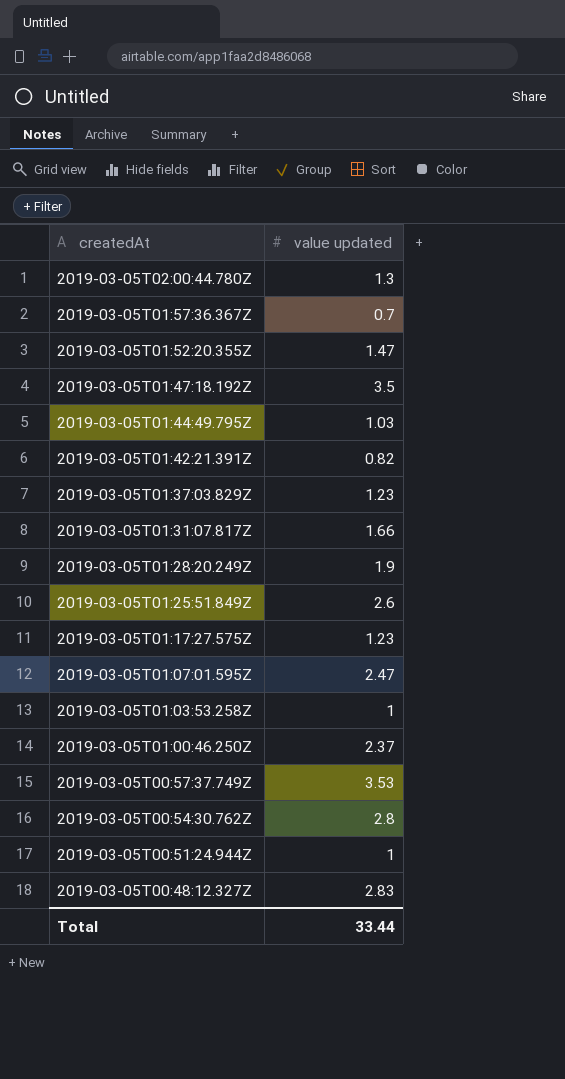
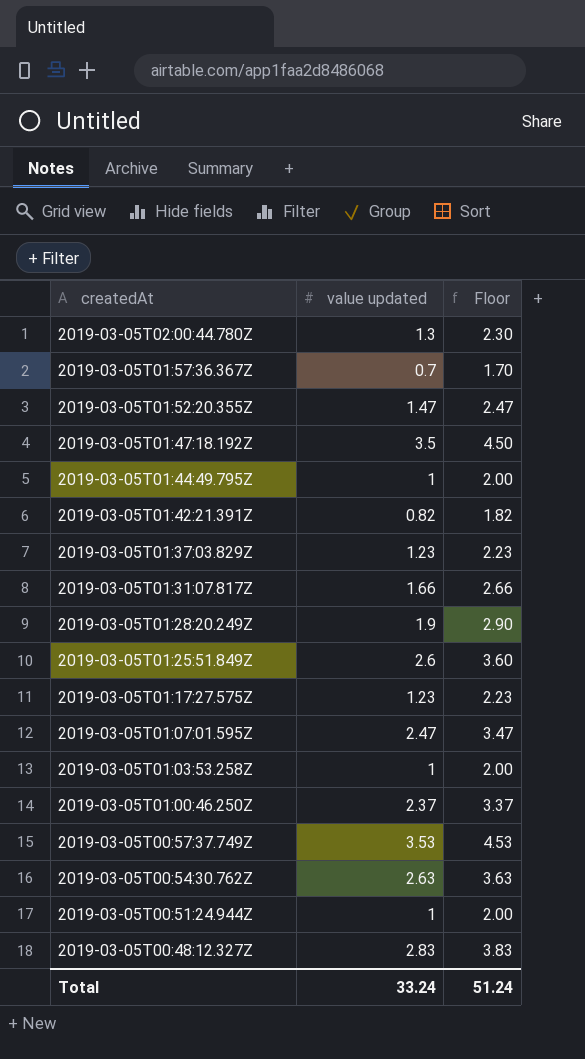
column Floor | formula: none -> [value updated] + 1
2019-03-05T01:44:49.795Z | value updated: 1.03 -> 1
2019-03-05T00:54:30.762Z | value updated: 2.8 -> 2.63
Total | value updated: 33.44 -> 33.24

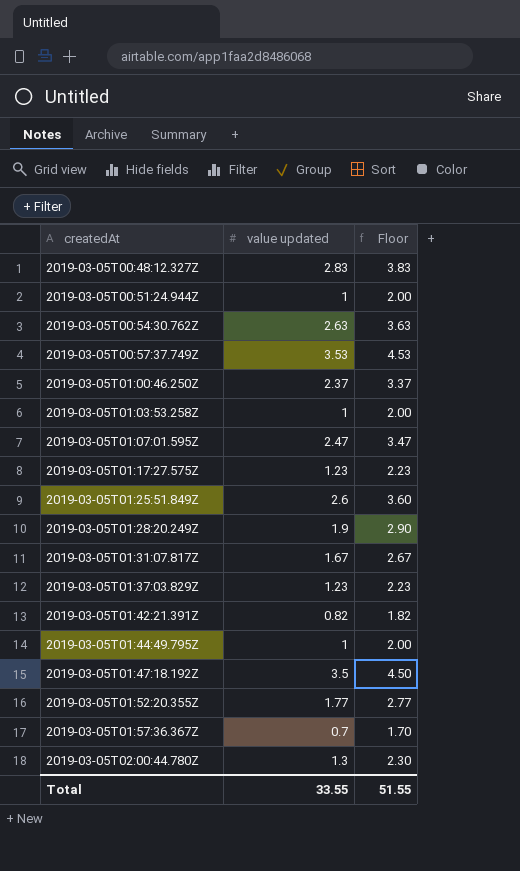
row order: createdAt descending -> createdAt ascending
2019-03-05T01:31:07.817Z | value updated: 1.66 -> 1.67
2019-03-05T01:31:07.817Z | Floor: 2.66 -> 2.67
2019-03-05T01:52:20.355Z | value updated: 1.47 -> 1.77
2019-03-05T01:52:20.355Z | Floor: 2.47 -> 2.77
Total | value updated: 33.24 -> 33.55
Total | Floor: 51.24 -> 51.55

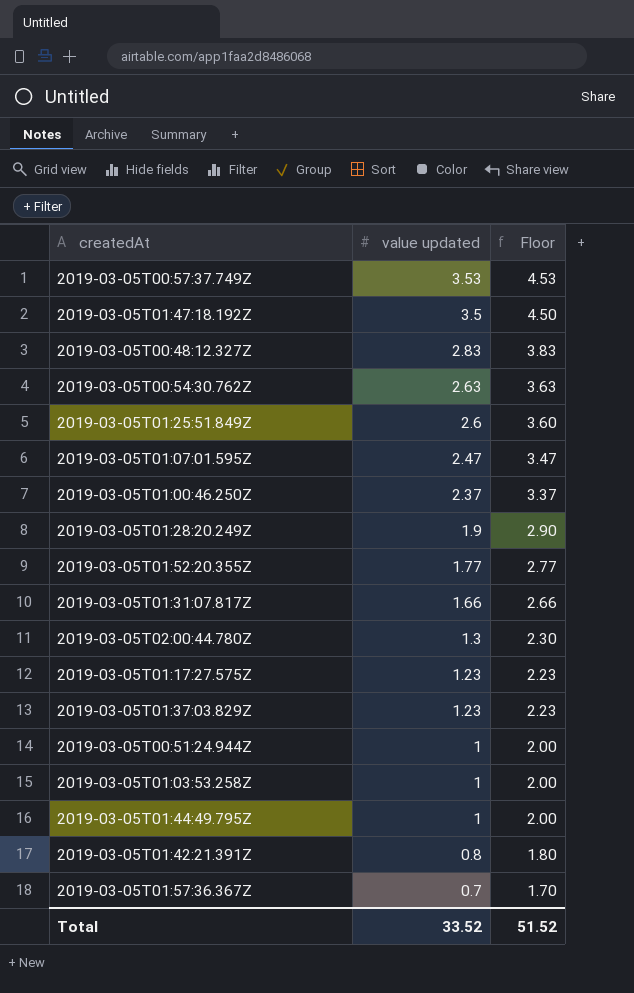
row order: createdAt ascending -> value updated descending
2019-03-05T01:31:07.817Z | value updated: 1.67 -> 1.66
2019-03-05T01:31:07.817Z | Floor: 2.67 -> 2.66
2019-03-05T01:42:21.391Z | value updated: 0.82 -> 0.8
2019-03-05T01:42:21.391Z | Floor: 1.82 -> 1.80
Total | value updated: 33.55 -> 33.52
Total | Floor: 51.55 -> 51.52

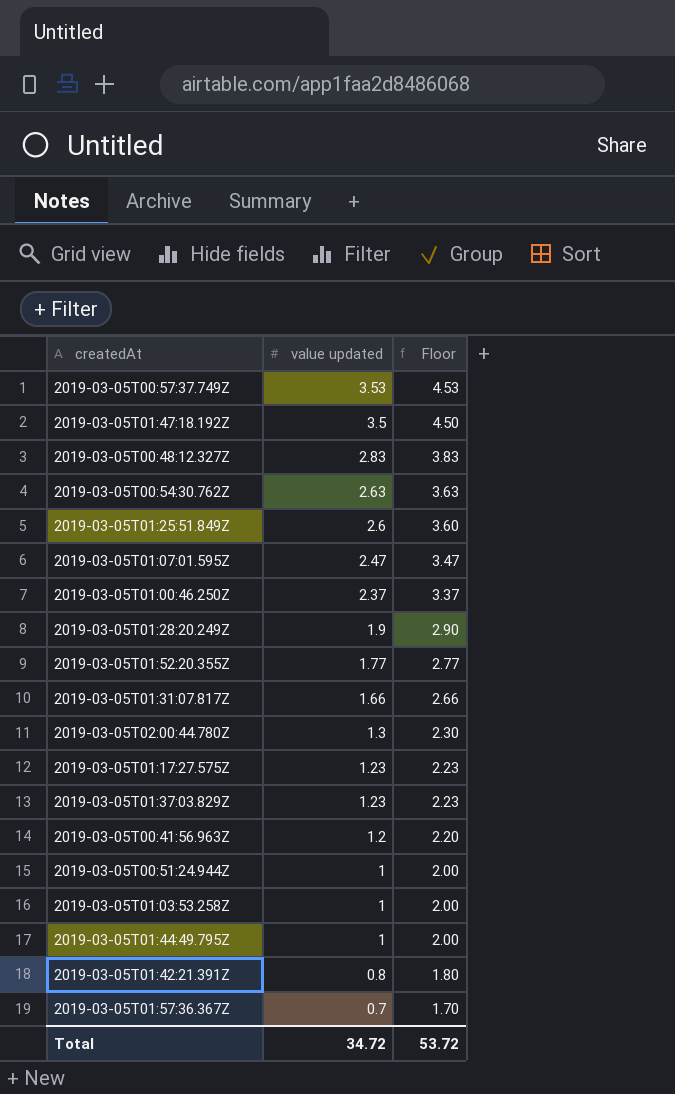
row 2019-03-05T00:41:56.963Z: none -> 1.2 | 2.20
Total | value updated: 33.52 -> 34.72
Total | Floor: 51.52 -> 53.72

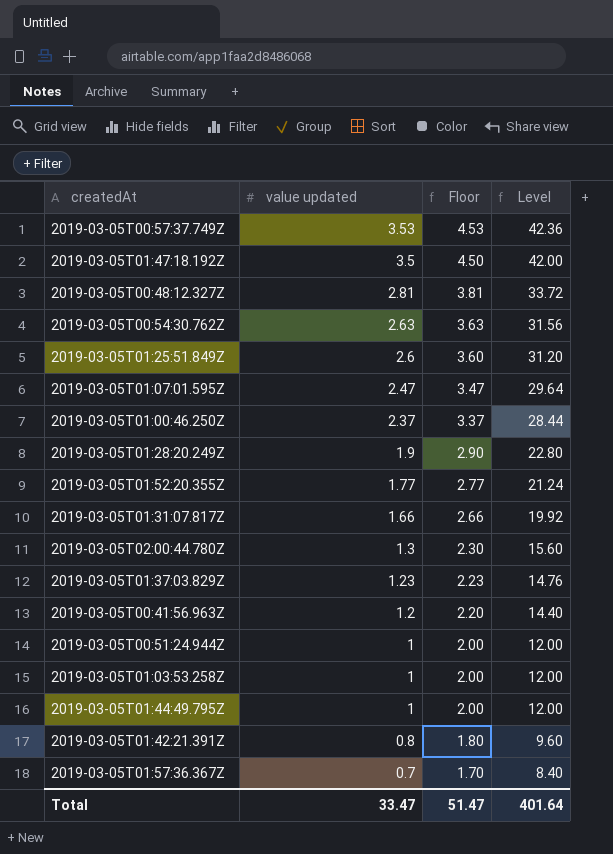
column Level | formula: none -> [value updated] * 12
row 2019-03-05T01:17:27.575Z: 1.23 | 2.23 -> none
2019-03-05T00:48:12.327Z | value updated: 2.83 -> 2.81
2019-03-05T00:48:12.327Z | Floor: 3.83 -> 3.81
Total | value updated: 34.72 -> 33.47
Total | Floor: 53.72 -> 51.47

